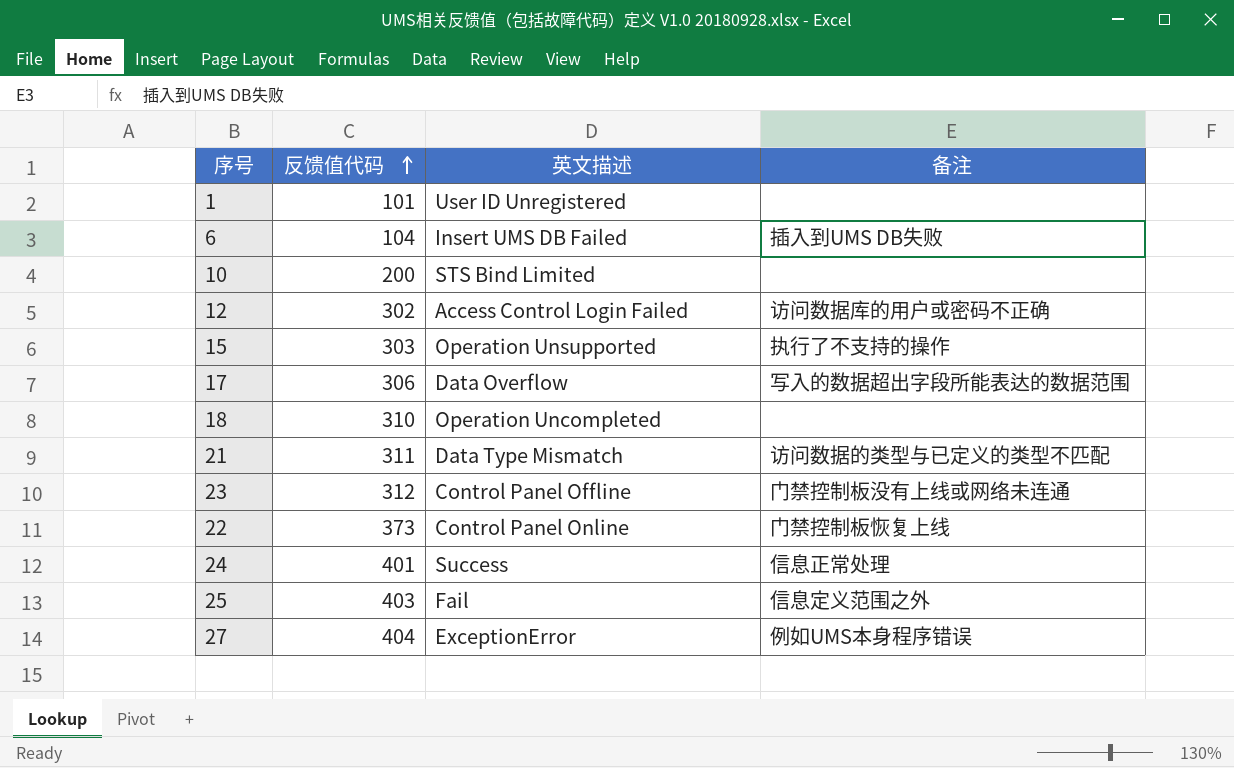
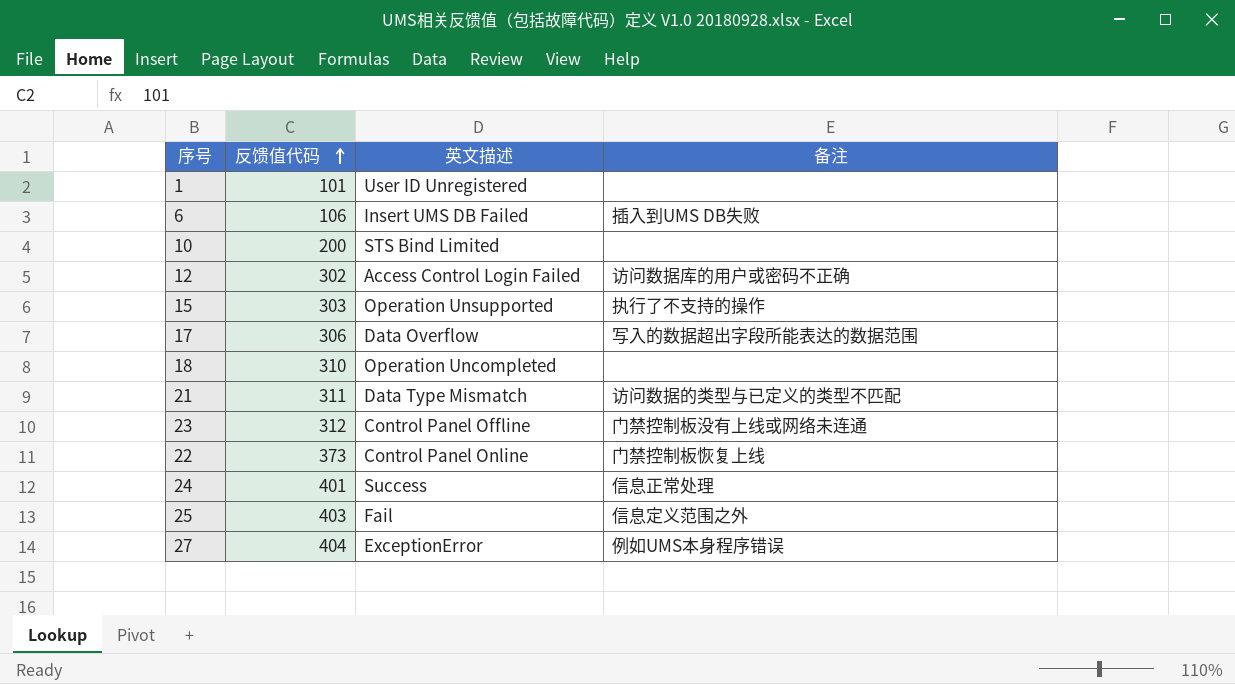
6 | 反馈值代码: 104 -> 106

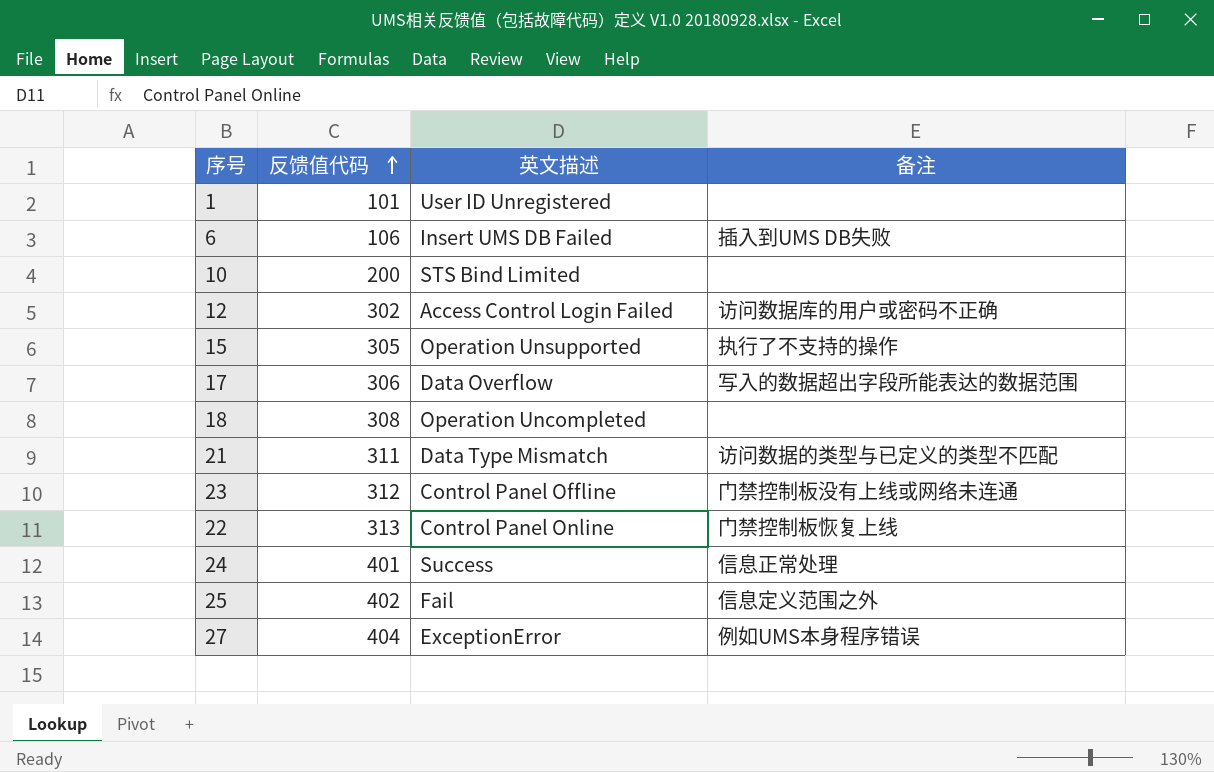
15 | 反馈值代码: 303 -> 305
18 | 反馈值代码: 310 -> 308
22 | 反馈值代码: 373 -> 313
25 | 反馈值代码: 403 -> 402

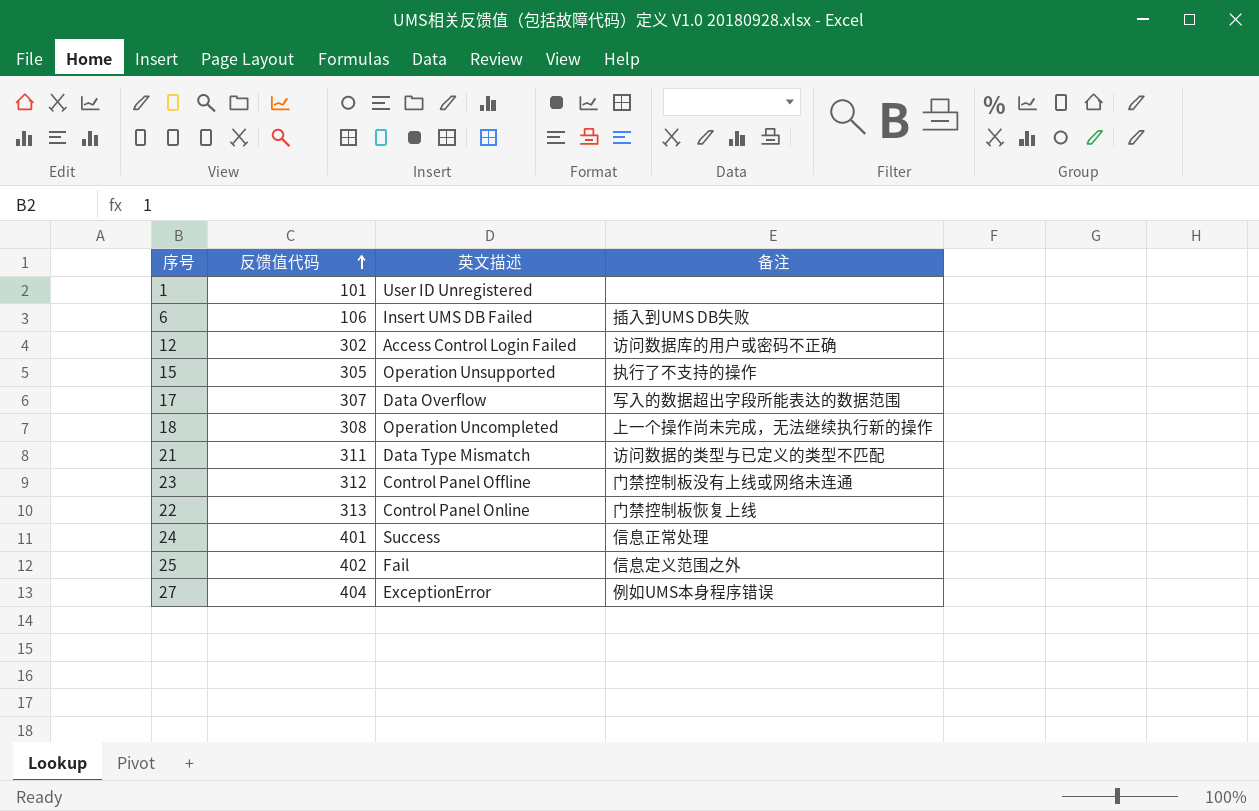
row 10: 200 | STS Bind Limited | none -> none
17 | 反馈值代码: 306 -> 307
18 | 备注: none -> 上一个操作尚未完成，无法继续执行新的操作

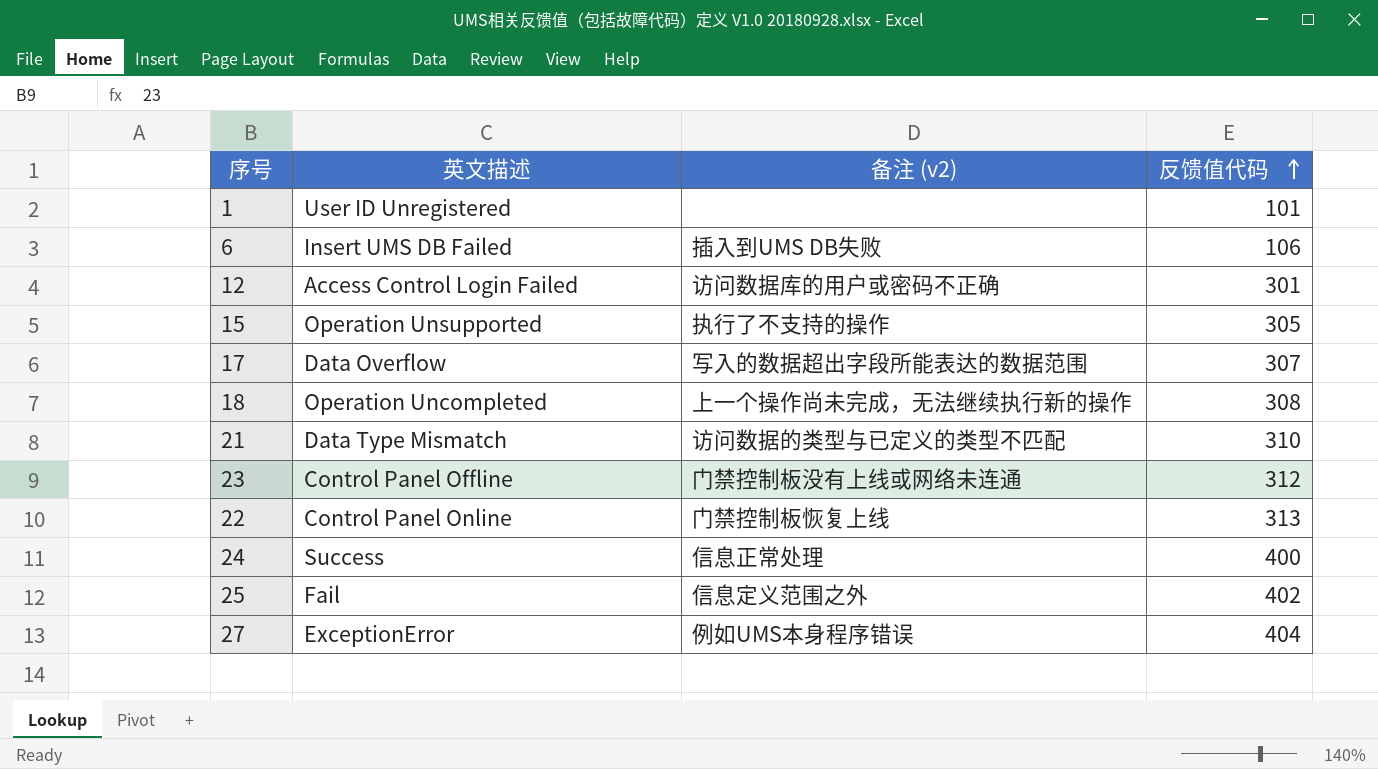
column name: 备注 -> 备注 (v2)
column 反馈值代码 | position: 2 -> 4
12 | 反馈值代码: 302 -> 301
21 | 反馈值代码: 311 -> 310
24 | 反馈值代码: 401 -> 400

